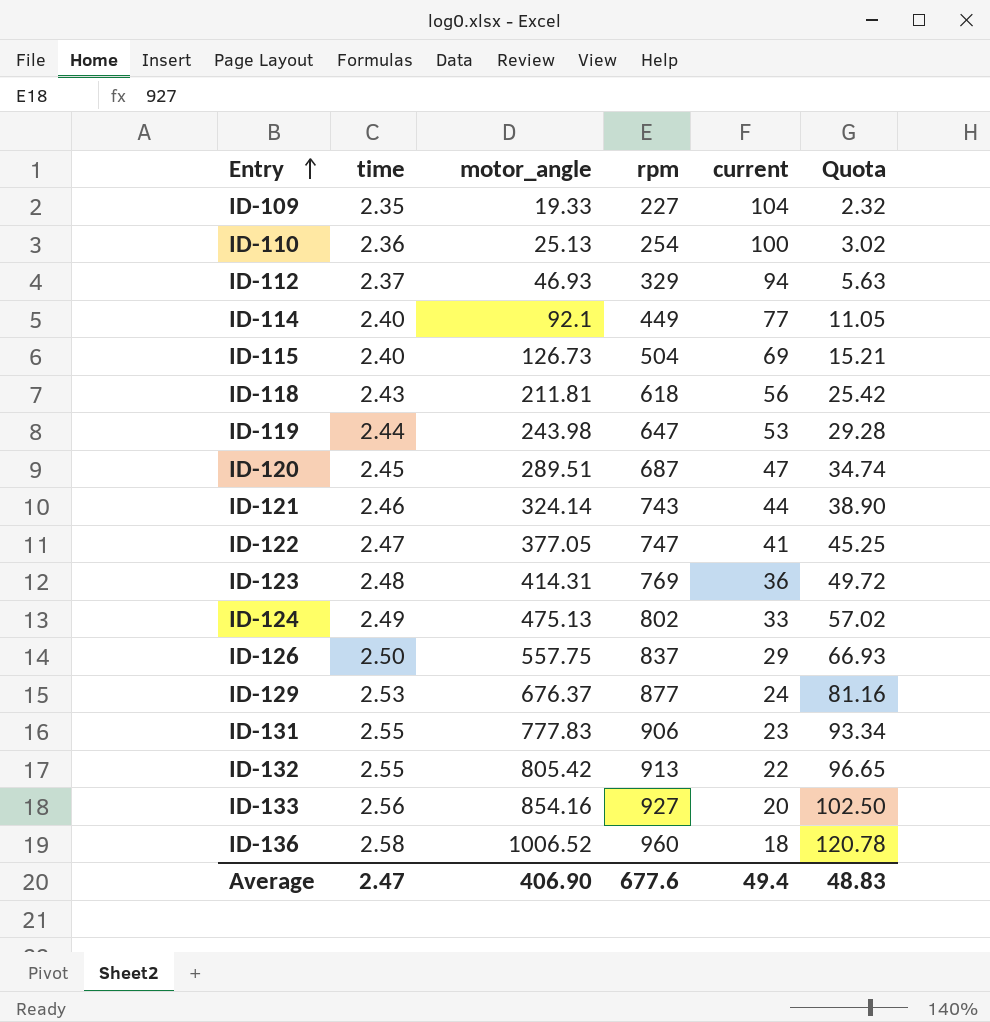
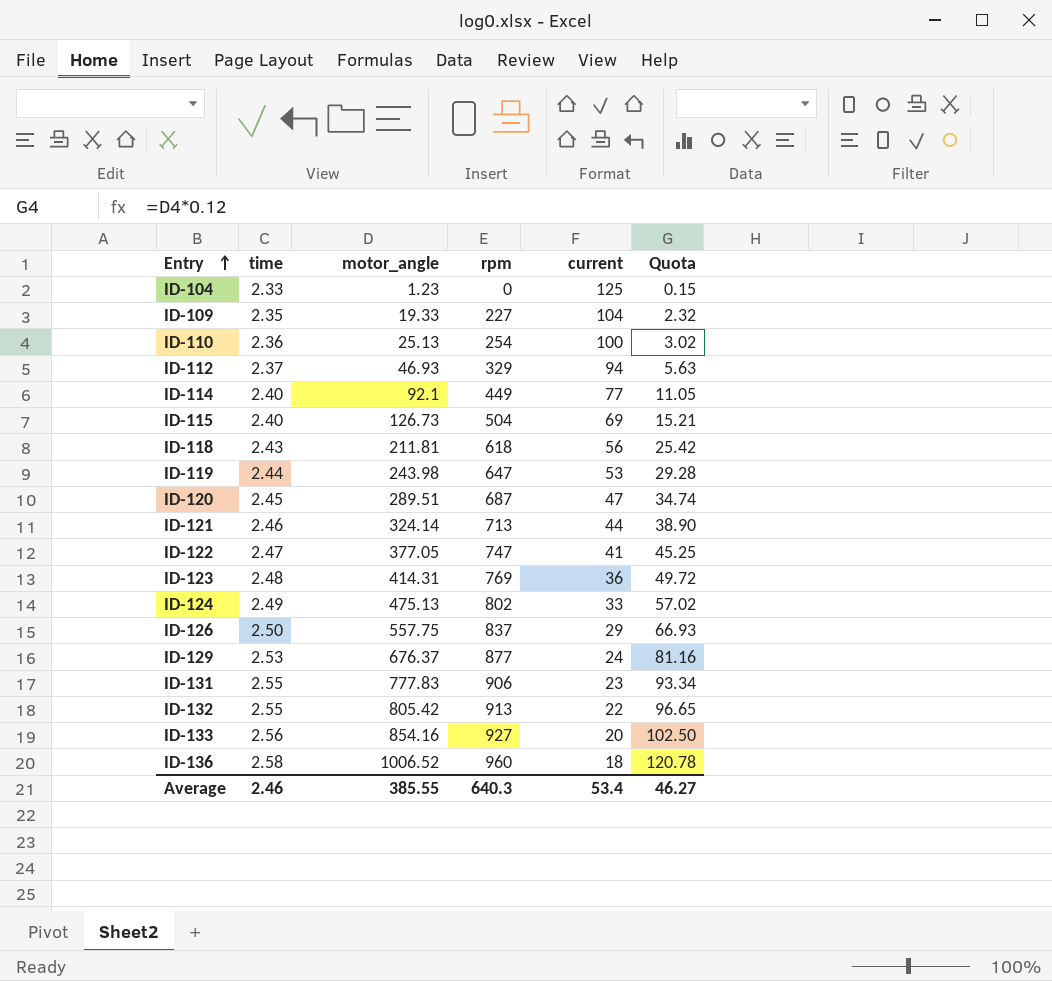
row ID-104: none -> 2.33 | 1.23 | 0 | 125 | 0.15
ID-121 | rpm: 743 -> 713
Average | time: 2.47 -> 2.46
Average | motor_angle: 406.90 -> 385.55
Average | rpm: 677.6 -> 640.3
Average | current: 49.4 -> 53.4
Average | Quota: 48.83 -> 46.27

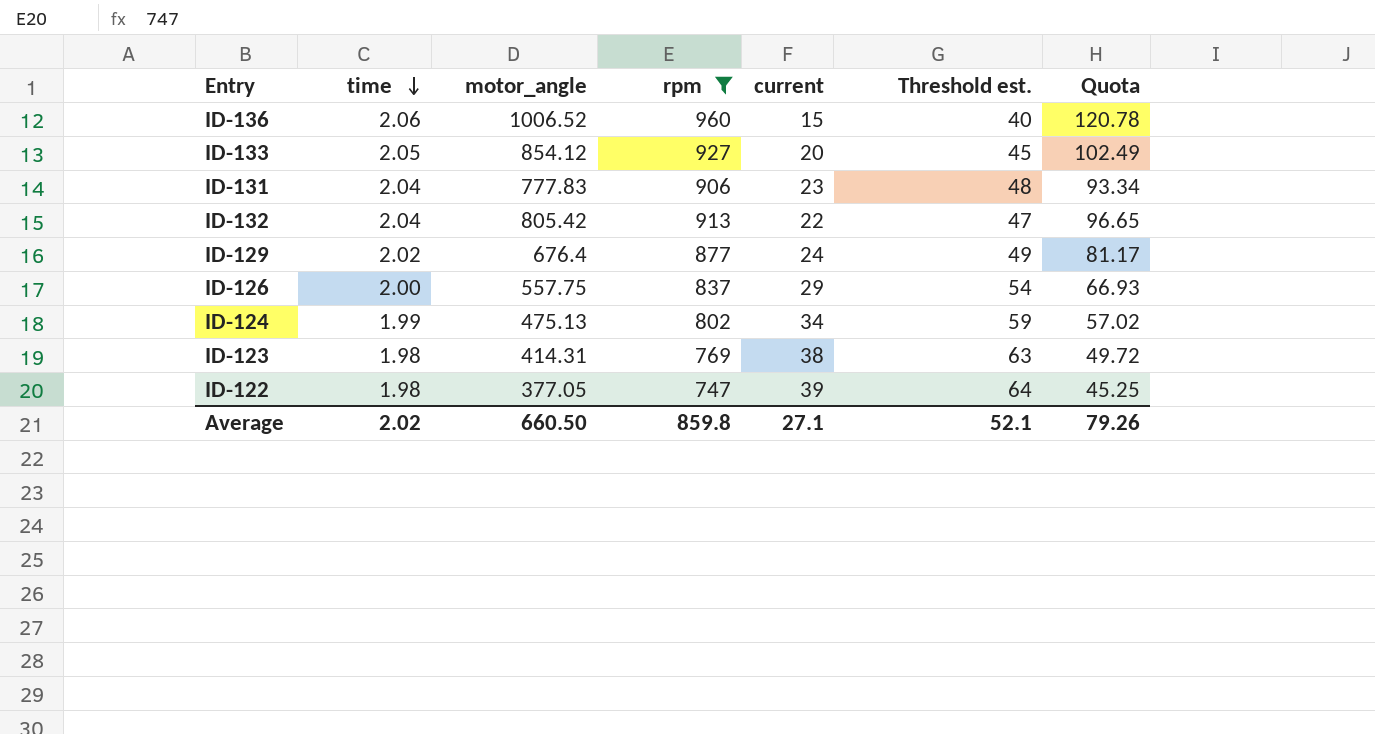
filter: none -> rpm >= 747
row order: Entry ascending -> time descending
column Threshold est. | formula: none -> [current] + 25
ID-136 | time: 2.58 -> 2.06
ID-136 | current: 18 -> 15
ID-133 | time: 2.56 -> 2.05
ID-133 | motor_angle: 854.16 -> 854.12
ID-133 | Quota: 102.50 -> 102.49
ID-131 | time: 2.55 -> 2.04
ID-132 | time: 2.55 -> 2.04
ID-129 | time: 2.53 -> 2.02
ID-129 | motor_angle: 676.37 -> 676.4
ID-129 | Quota: 81.16 -> 81.17
ID-126 | time: 2.50 -> 2.00
ID-124 | time: 2.49 -> 1.99
ID-124 | current: 33 -> 34
ID-123 | time: 2.48 -> 1.98
ID-123 | current: 36 -> 38
ID-122 | time: 2.47 -> 1.98
ID-122 | current: 41 -> 39
Average | time: 2.46 -> 2.02
Average | motor_angle: 385.55 -> 660.50
Average | rpm: 640.3 -> 859.8
Average | current: 53.4 -> 27.1
Average | Quota: 46.27 -> 79.26

